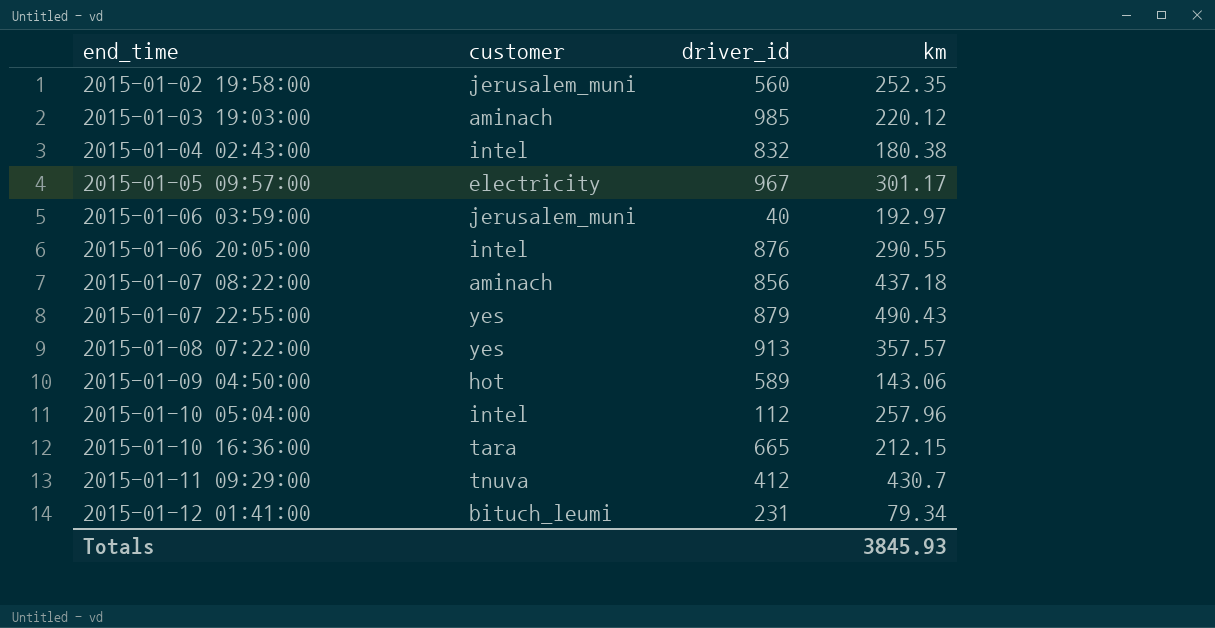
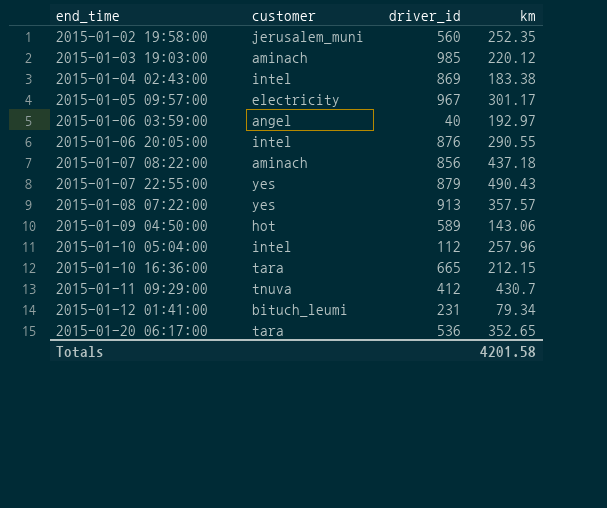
2015-01-04 02:43:00 | driver_id: 832 -> 869
2015-01-04 02:43:00 | km: 180.38 -> 183.38
2015-01-06 03:59:00 | customer: jerusalem_muni -> angel
row 2015-01-20 06:17:00: none -> tara | 536 | 352.65
Totals | km: 3845.93 -> 4201.58

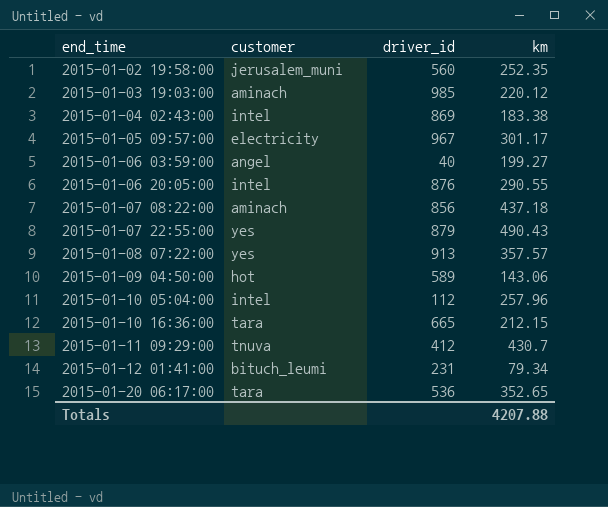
2015-01-06 03:59:00 | km: 192.97 -> 199.27
Totals | km: 4201.58 -> 4207.88

